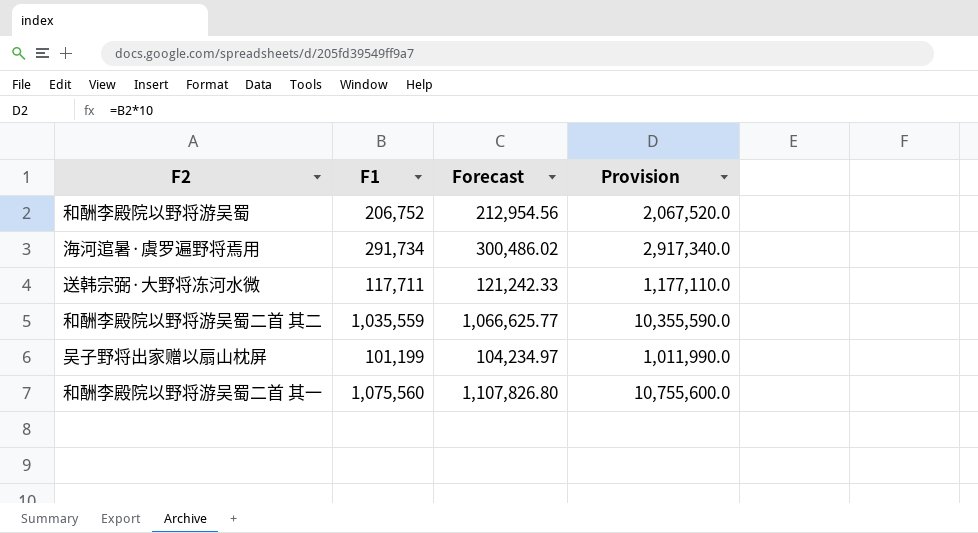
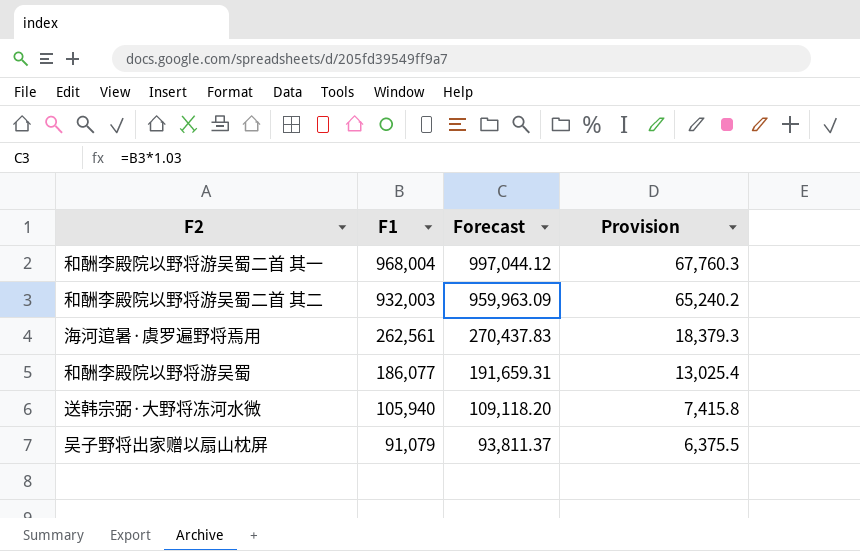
row order: none -> F1 descending
column Provision | formula: [F1] * 10 -> [F1] * 0.07
和酬李殿院以野将游吴蜀二首 其一 | F1: 1,075,560 -> 968,004
和酬李殿院以野将游吴蜀二首 其一 | Forecast: 1,107,826.80 -> 997,044.12
和酬李殿院以野将游吴蜀二首 其二 | F1: 1,035,559 -> 932,003
和酬李殿院以野将游吴蜀二首 其二 | Forecast: 1,066,625.77 -> 959,963.09
海河逭暑·虞罗遍野将焉用 | F1: 291,734 -> 262,561
海河逭暑·虞罗遍野将焉用 | Forecast: 300,486.02 -> 270,437.83
和酬李殿院以野将游吴蜀 | F1: 206,752 -> 186,077
和酬李殿院以野将游吴蜀 | Forecast: 212,954.56 -> 191,659.31
送韩宗弼·大野将冻河水微 | F1: 117,711 -> 105,940
送韩宗弼·大野将冻河水微 | Forecast: 121,242.33 -> 109,118.20
吴子野将出家赠以扇山枕屏 | F1: 101,199 -> 91,079
吴子野将出家赠以扇山枕屏 | Forecast: 104,234.97 -> 93,811.37

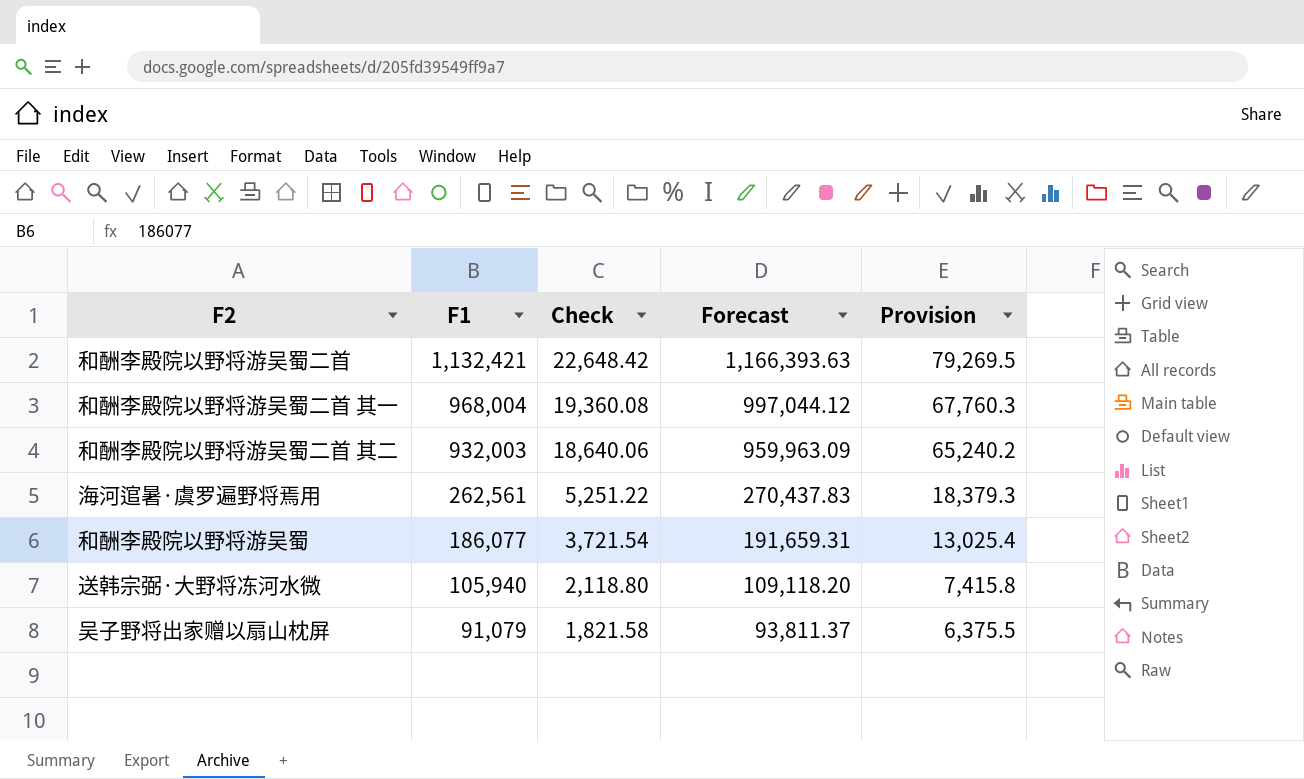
column Check | formula: none -> [F1] * 0.02
row 和酬李殿院以野将游吴蜀二首: none -> 1,132,421 | 22,648.42 | 1,166,393.63 | 79,269.5

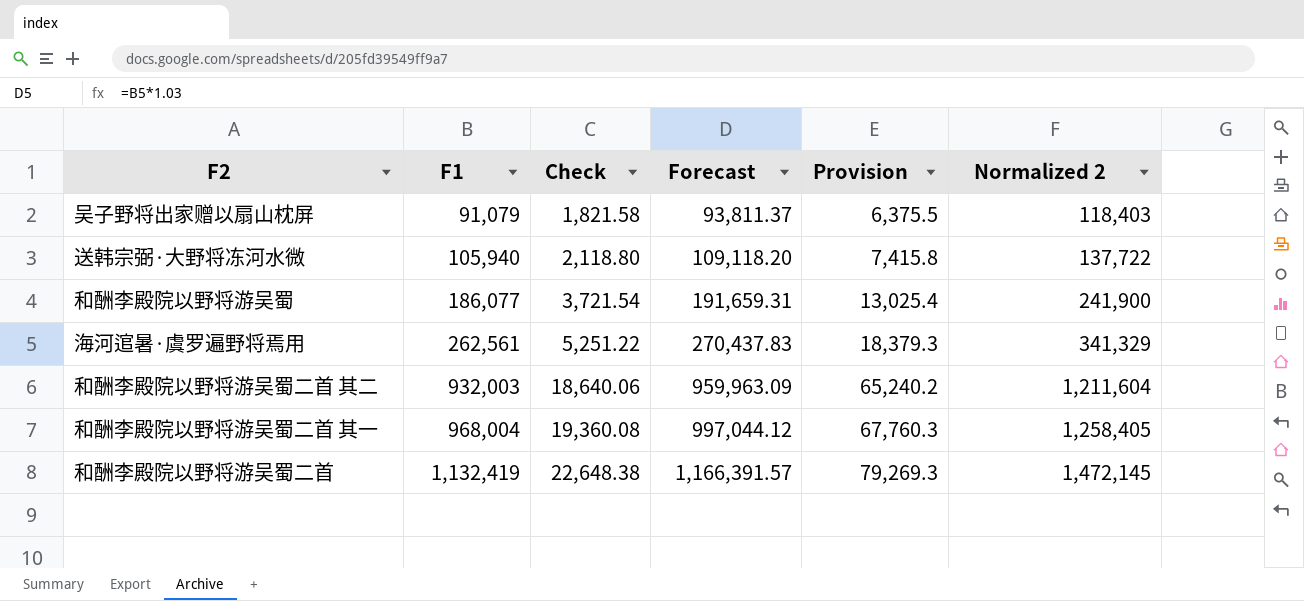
row order: F1 descending -> F1 ascending
column Normalized 2 | formula: none -> [F1] * 1.3
和酬李殿院以野将游吴蜀二首 | F1: 1,132,421 -> 1,132,419
和酬李殿院以野将游吴蜀二首 | Check: 22,648.42 -> 22,648.38
和酬李殿院以野将游吴蜀二首 | Forecast: 1,166,393.63 -> 1,166,391.57
和酬李殿院以野将游吴蜀二首 | Provision: 79,269.5 -> 79,269.3

